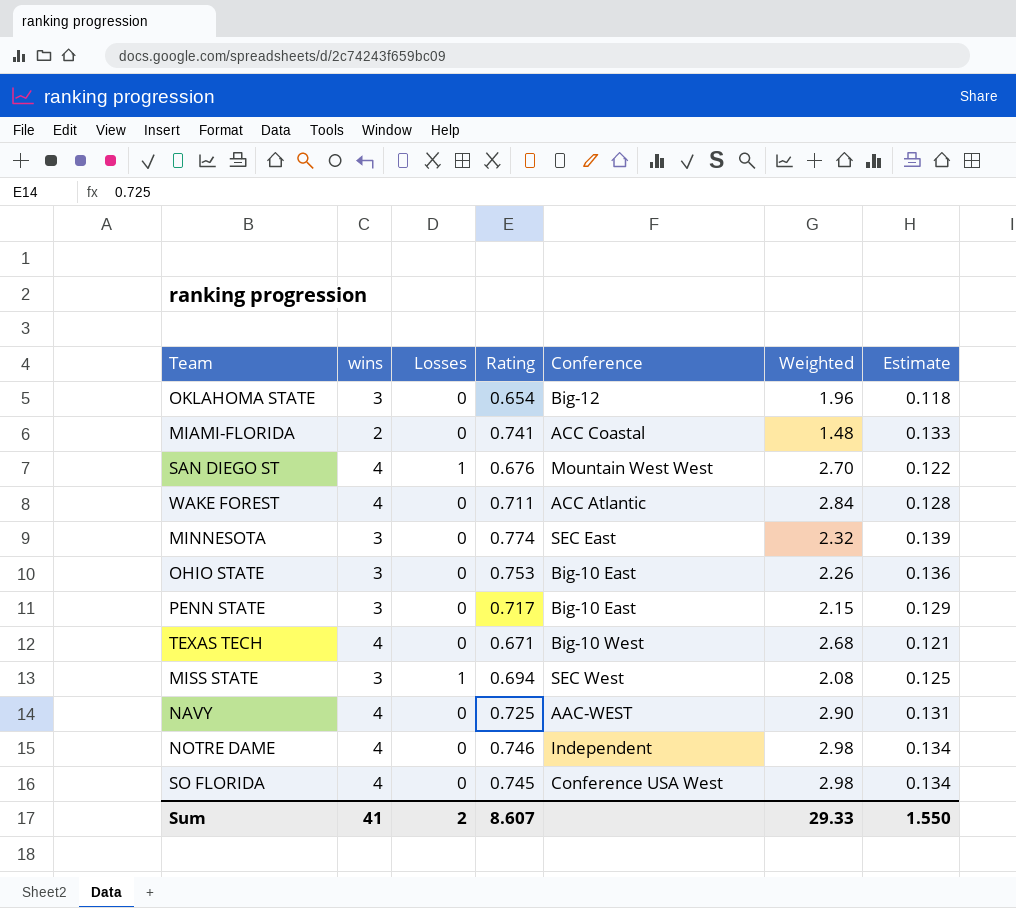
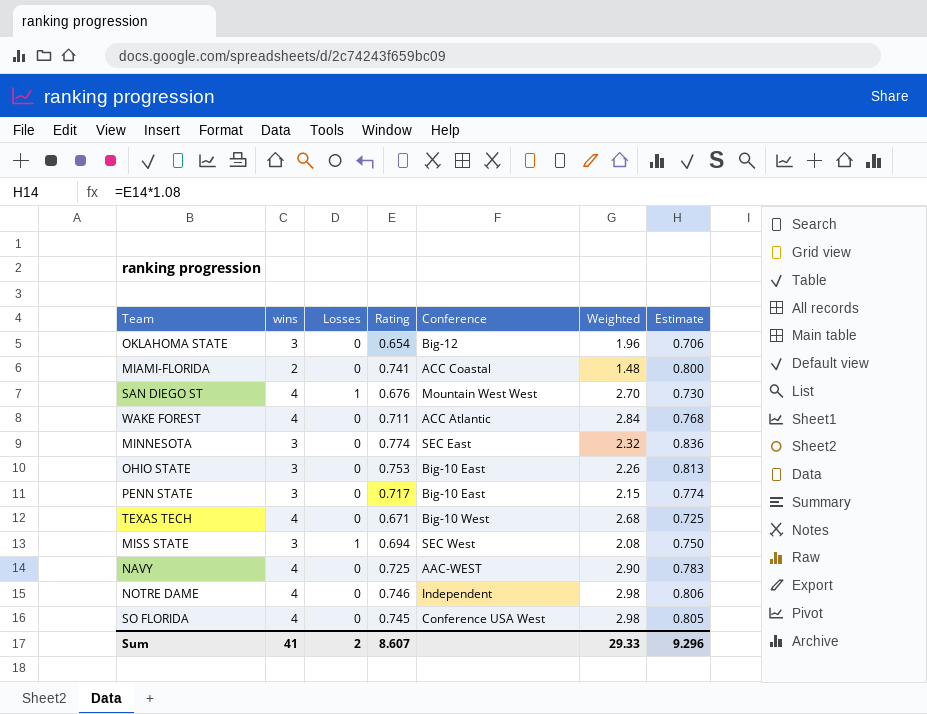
column Estimate | formula: [Rating] * 0.18 -> [Rating] * 1.08
Sum | Estimate: 1.550 -> 9.296

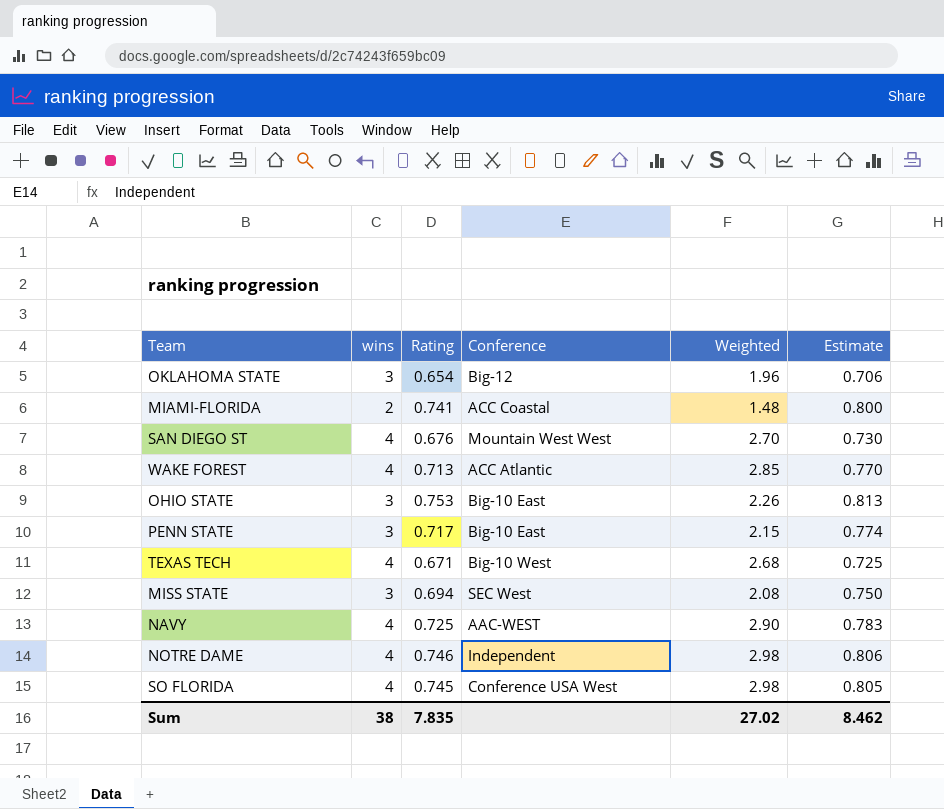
column Losses | position: 3 -> none
row MINNESOTA: 3 | 0 | 0.774 | SEC East | 2.32 | 0.836 -> none
WAKE FOREST | Rating: 0.711 -> 0.713
WAKE FOREST | Weighted: 2.84 -> 2.85
WAKE FOREST | Estimate: 0.768 -> 0.770
Sum | wins: 41 -> 38
Sum | Rating: 8.607 -> 7.835
Sum | Weighted: 29.33 -> 27.02
Sum | Estimate: 9.296 -> 8.462

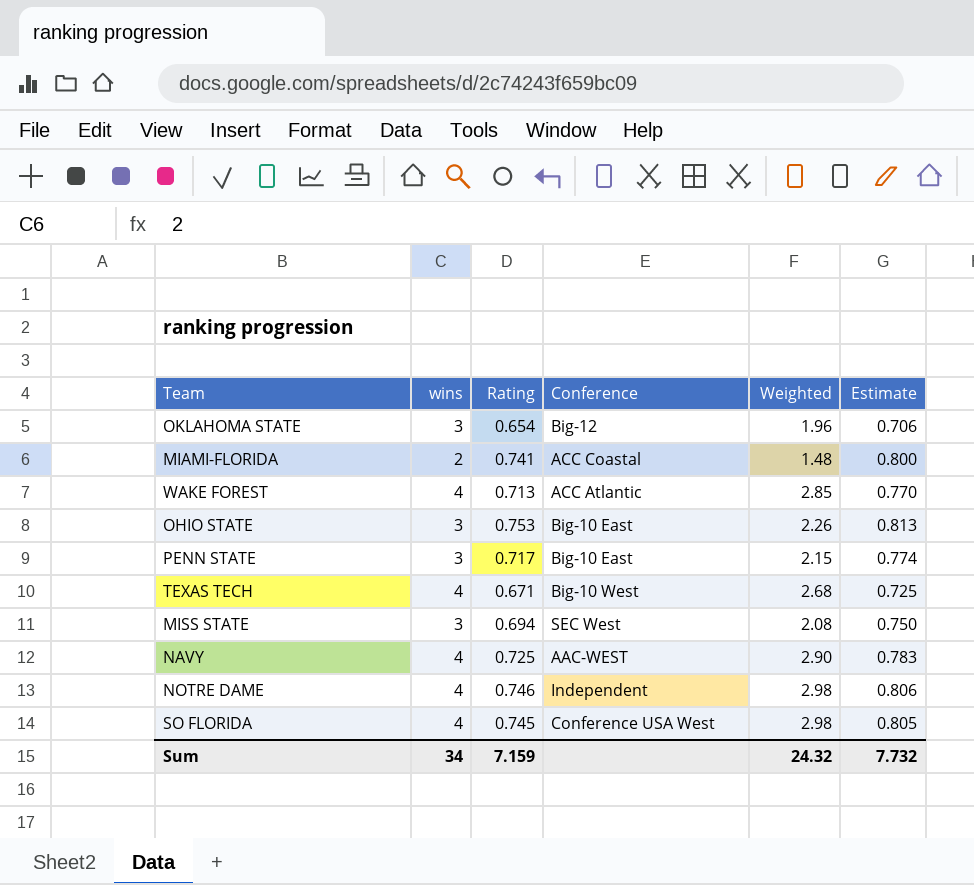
row SAN DIEGO ST: 4 | 0.676 | Mountain West West | 2.70 | 0.730 -> none
Sum | wins: 38 -> 34
Sum | Rating: 7.835 -> 7.159
Sum | Weighted: 27.02 -> 24.32
Sum | Estimate: 8.462 -> 7.732

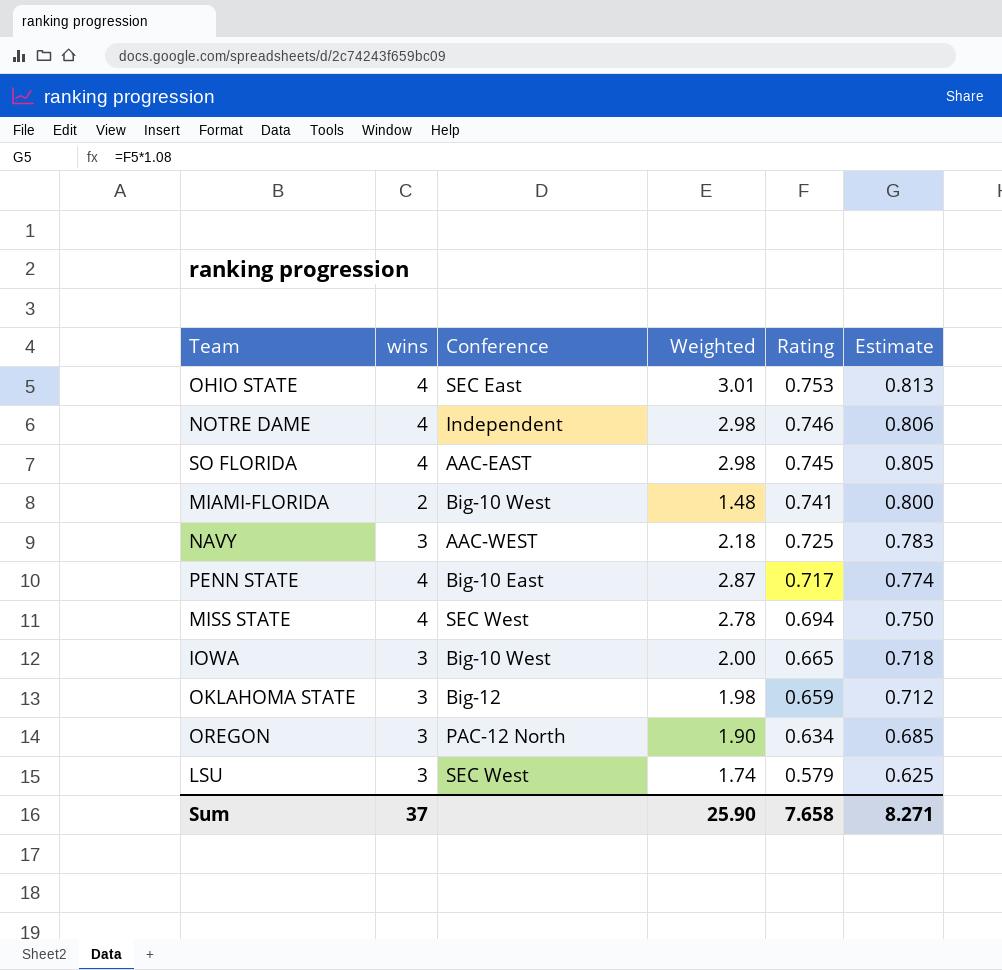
row order: none -> Rating descending
column Rating | position: 3 -> 5
row WAKE FOREST: 4 | 0.713 | ACC Atlantic | 2.85 | 0.770 -> none
row TEXAS TECH: 4 | 0.671 | Big-10 West | 2.68 | 0.725 -> none
OHIO STATE | wins: 3 -> 4
OHIO STATE | Conference: Big-10 East -> SEC East
OHIO STATE | Weighted: 2.26 -> 3.01
SO FLORIDA | Conference: Conference USA West -> AAC-EAST
MIAMI-FLORIDA | Conference: ACC Coastal -> Big-10 West
NAVY | wins: 4 -> 3
NAVY | Weighted: 2.90 -> 2.18
PENN STATE | wins: 3 -> 4
PENN STATE | Weighted: 2.15 -> 2.87
MISS STATE | wins: 3 -> 4
MISS STATE | Weighted: 2.08 -> 2.78
row IOWA: none -> 3 | Big-10 West | 2.00 | 0.665 | 0.718
OKLAHOMA STATE | Weighted: 1.96 -> 1.98
OKLAHOMA STATE | Rating: 0.654 -> 0.659
OKLAHOMA STATE | Estimate: 0.706 -> 0.712
row OREGON: none -> 3 | PAC-12 North | 1.90 | 0.634 | 0.685
row LSU: none -> 3 | SEC West | 1.74 | 0.579 | 0.625
Sum | wins: 34 -> 37
Sum | Weighted: 24.32 -> 25.90
Sum | Rating: 7.159 -> 7.658
Sum | Estimate: 7.732 -> 8.271

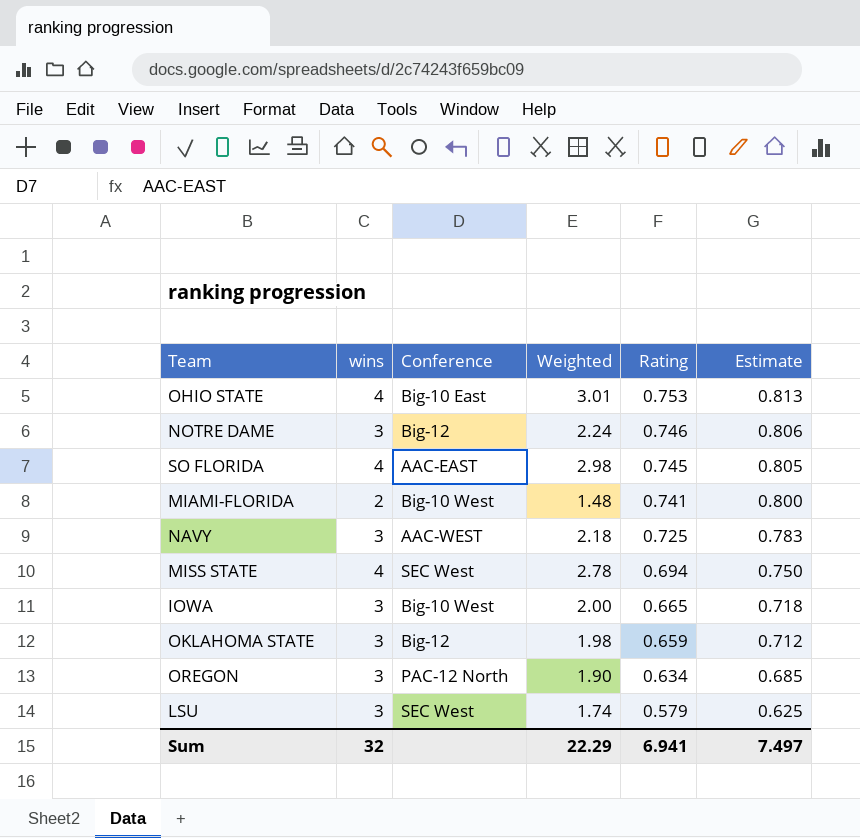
row PENN STATE: 4 | Big-10 East | 2.87 | 0.717 | 0.774 -> none
OHIO STATE | Conference: SEC East -> Big-10 East
NOTRE DAME | wins: 4 -> 3
NOTRE DAME | Conference: Independent -> Big-12
NOTRE DAME | Weighted: 2.98 -> 2.24
Sum | wins: 37 -> 32
Sum | Weighted: 25.90 -> 22.29
Sum | Rating: 7.658 -> 6.941
Sum | Estimate: 8.271 -> 7.497

